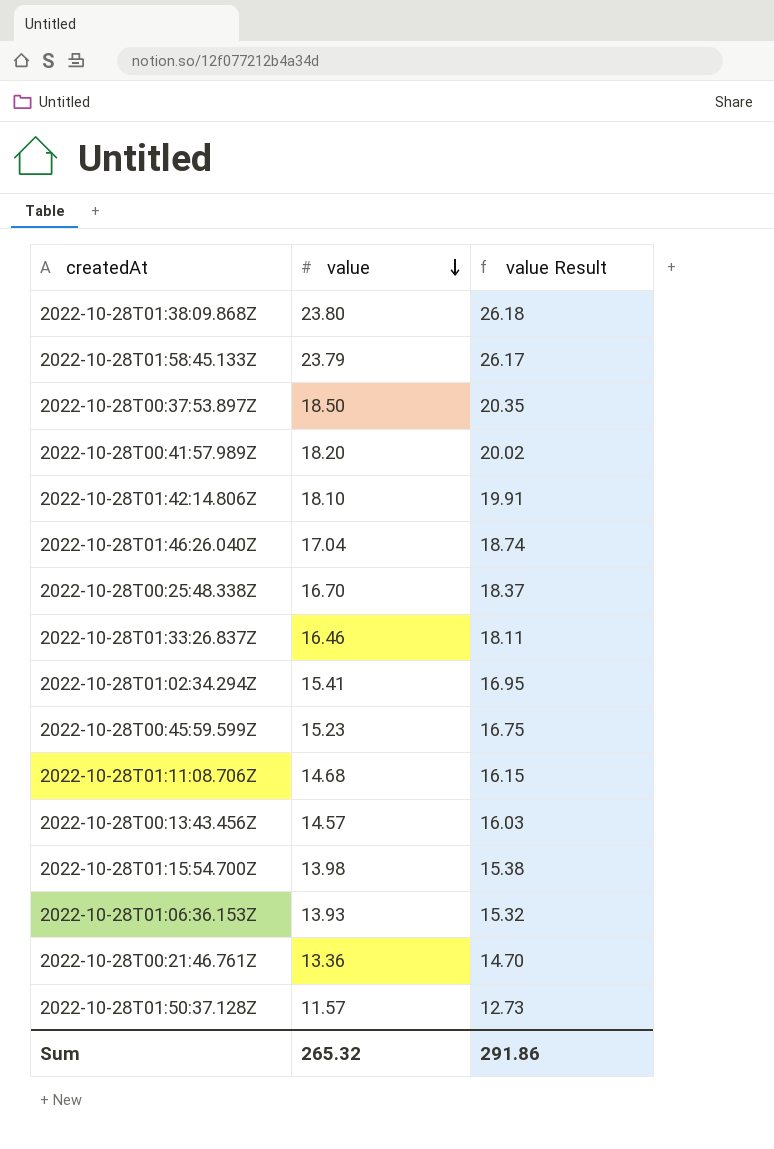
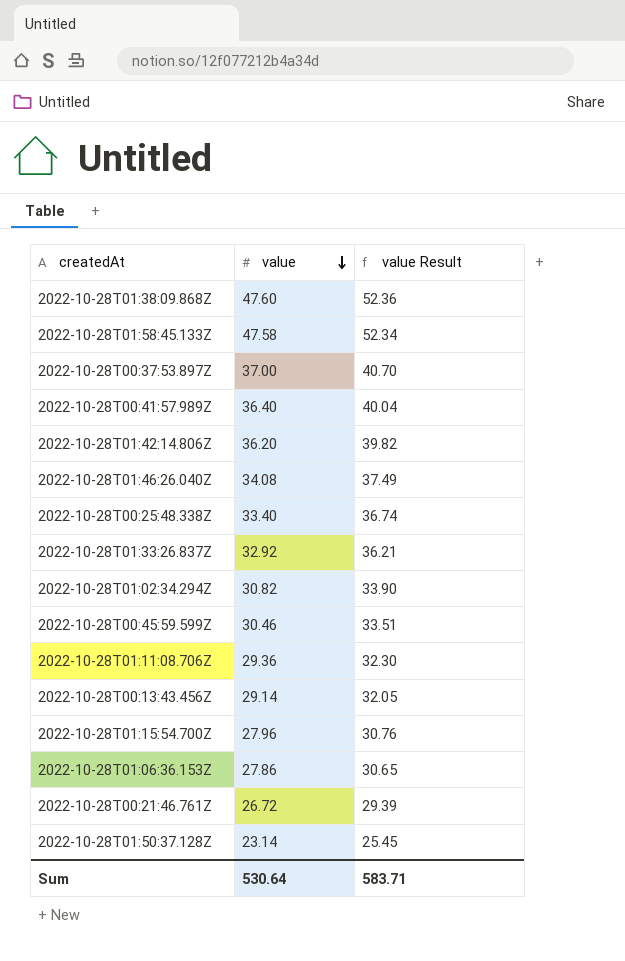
2022-10-28T01:38:09.868Z | value: 23.80 -> 47.60
2022-10-28T01:38:09.868Z | value Result: 26.18 -> 52.36
2022-10-28T01:58:45.133Z | value: 23.79 -> 47.58
2022-10-28T01:58:45.133Z | value Result: 26.17 -> 52.34
2022-10-28T00:37:53.897Z | value: 18.50 -> 37.00
2022-10-28T00:37:53.897Z | value Result: 20.35 -> 40.70
2022-10-28T00:41:57.989Z | value: 18.20 -> 36.40
2022-10-28T00:41:57.989Z | value Result: 20.02 -> 40.04
2022-10-28T01:42:14.806Z | value: 18.10 -> 36.20
2022-10-28T01:42:14.806Z | value Result: 19.91 -> 39.82
2022-10-28T01:46:26.040Z | value: 17.04 -> 34.08
2022-10-28T01:46:26.040Z | value Result: 18.74 -> 37.49
2022-10-28T00:25:48.338Z | value: 16.70 -> 33.40
2022-10-28T00:25:48.338Z | value Result: 18.37 -> 36.74
2022-10-28T01:33:26.837Z | value: 16.46 -> 32.92
2022-10-28T01:33:26.837Z | value Result: 18.11 -> 36.21
2022-10-28T01:02:34.294Z | value: 15.41 -> 30.82
2022-10-28T01:02:34.294Z | value Result: 16.95 -> 33.90
2022-10-28T00:45:59.599Z | value: 15.23 -> 30.46
2022-10-28T00:45:59.599Z | value Result: 16.75 -> 33.51
2022-10-28T01:11:08.706Z | value: 14.68 -> 29.36
2022-10-28T01:11:08.706Z | value Result: 16.15 -> 32.30
2022-10-28T00:13:43.456Z | value: 14.57 -> 29.14
2022-10-28T00:13:43.456Z | value Result: 16.03 -> 32.05
2022-10-28T01:15:54.700Z | value: 13.98 -> 27.96
2022-10-28T01:15:54.700Z | value Result: 15.38 -> 30.76
2022-10-28T01:06:36.153Z | value: 13.93 -> 27.86
2022-10-28T01:06:36.153Z | value Result: 15.32 -> 30.65
2022-10-28T00:21:46.761Z | value: 13.36 -> 26.72
2022-10-28T00:21:46.761Z | value Result: 14.70 -> 29.39
2022-10-28T01:50:37.128Z | value: 11.57 -> 23.14
2022-10-28T01:50:37.128Z | value Result: 12.73 -> 25.45
Sum | value: 265.32 -> 530.64
Sum | value Result: 291.86 -> 583.71

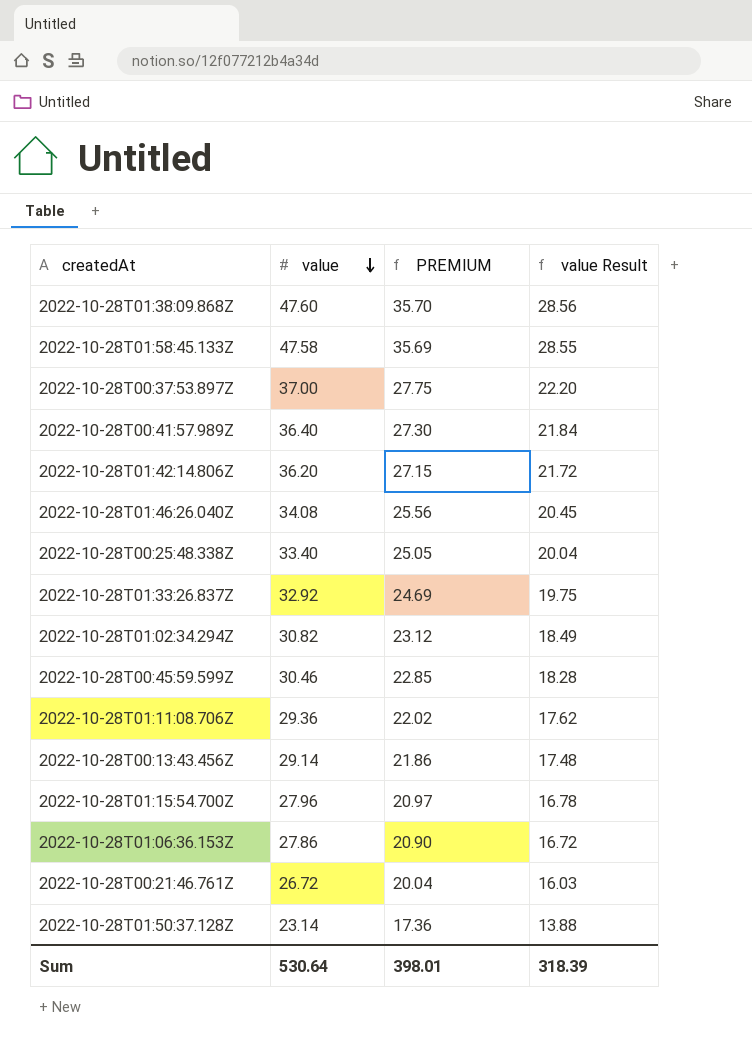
column PREMIUM | formula: none -> [value] * 0.75
column value Result | formula: [value] * 1.1 -> [value] * 0.6
Sum | value Result: 583.71 -> 318.39

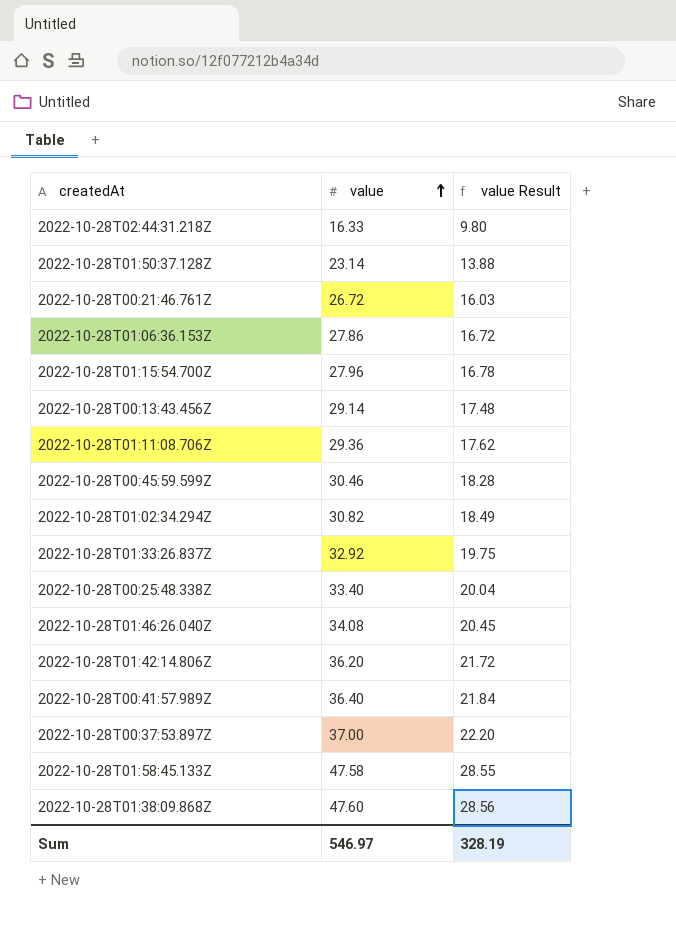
row order: value descending -> value ascending
column PREMIUM | formula: [value] * 0.75 -> none
row 2022-10-28T02:44:31.218Z: none -> 16.33 | 9.80
Sum | value: 530.64 -> 546.97
Sum | value Result: 318.39 -> 328.19

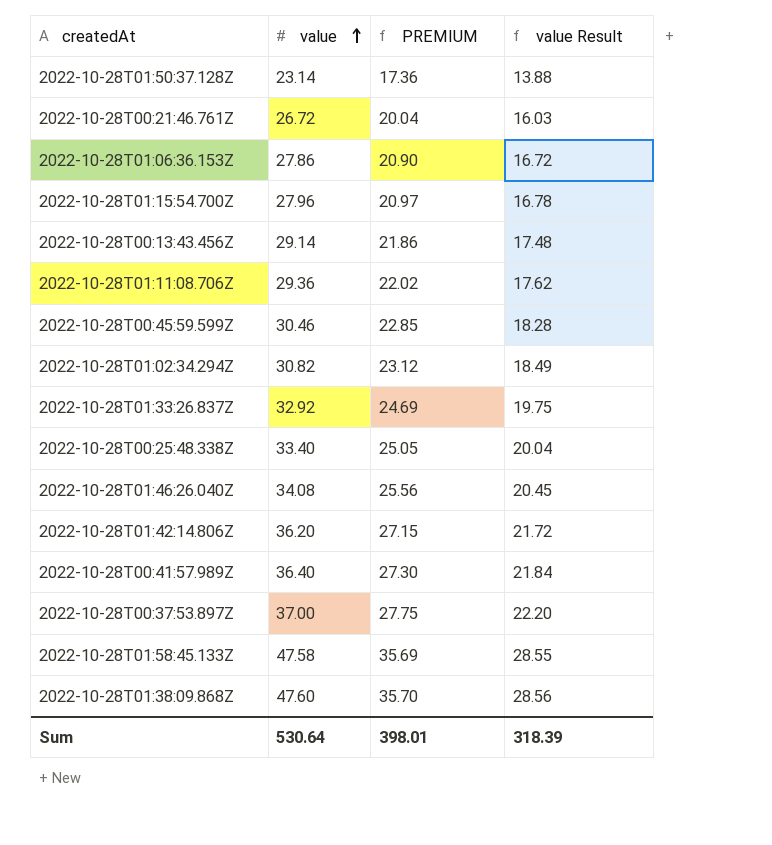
column PREMIUM | formula: none -> [value] * 0.75
row 2022-10-28T02:44:31.218Z: 16.33 | 9.80 -> none
Sum | value: 546.97 -> 530.64
Sum | value Result: 328.19 -> 318.39

